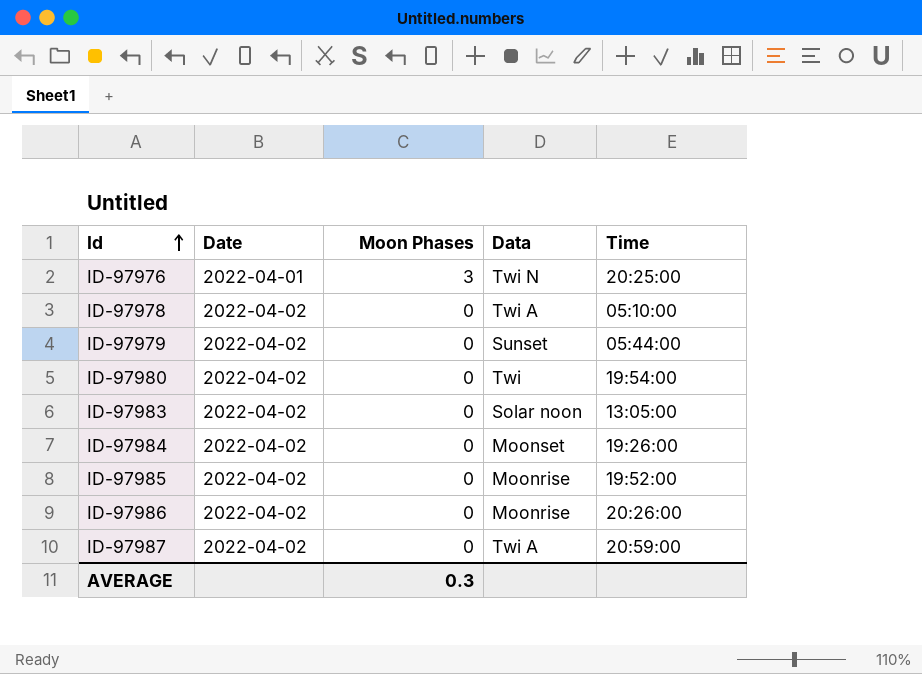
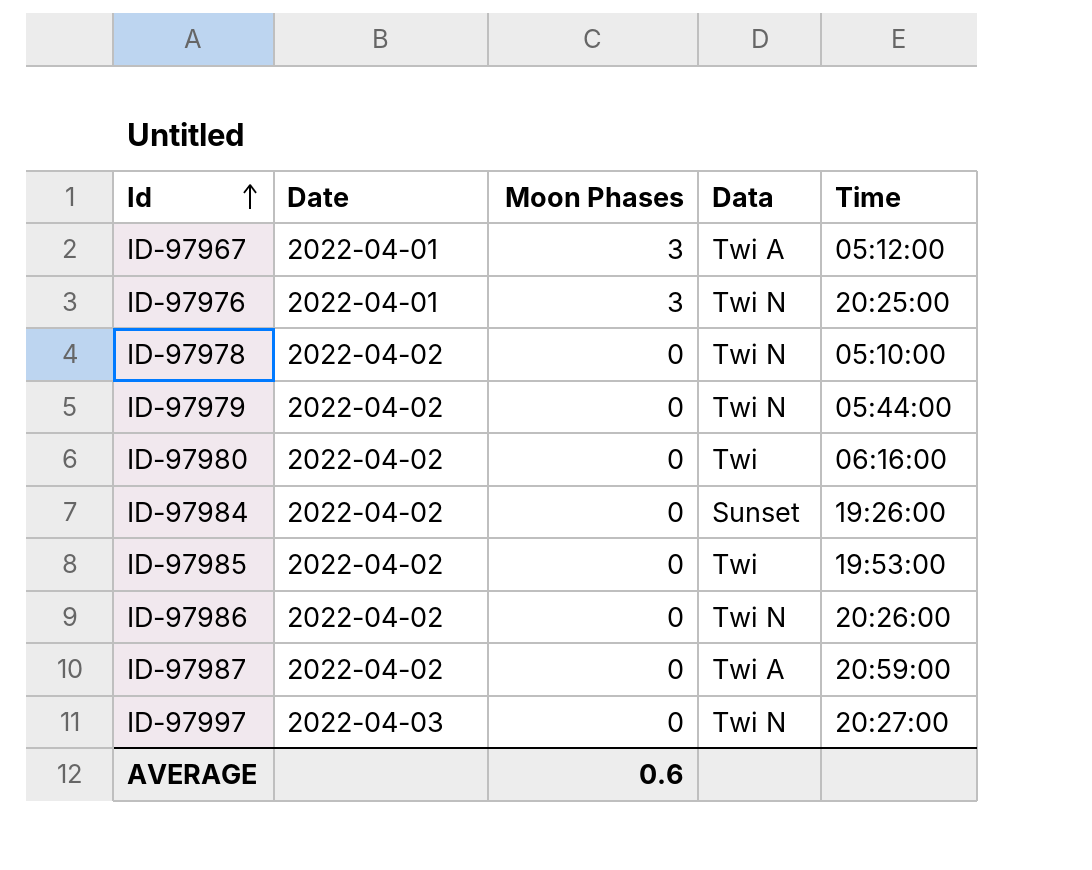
row ID-97983: 2022-04-02 | 0 | Solar noon | 13:05:00 -> none
row ID-97967: none -> 2022-04-01 | 3 | Twi A | 05:12:00
ID-97978 | Data: Twi A -> Twi N
ID-97979 | Data: Sunset -> Twi N
ID-97980 | Time: 19:54:00 -> 06:16:00
ID-97984 | Data: Moonset -> Sunset
ID-97985 | Data: Moonrise -> Twi
ID-97985 | Time: 19:52:00 -> 19:53:00
ID-97986 | Data: Moonrise -> Twi N
row ID-97997: none -> 2022-04-03 | 0 | Twi N | 20:27:00
AVERAGE | Moon Phases: 0.3 -> 0.6

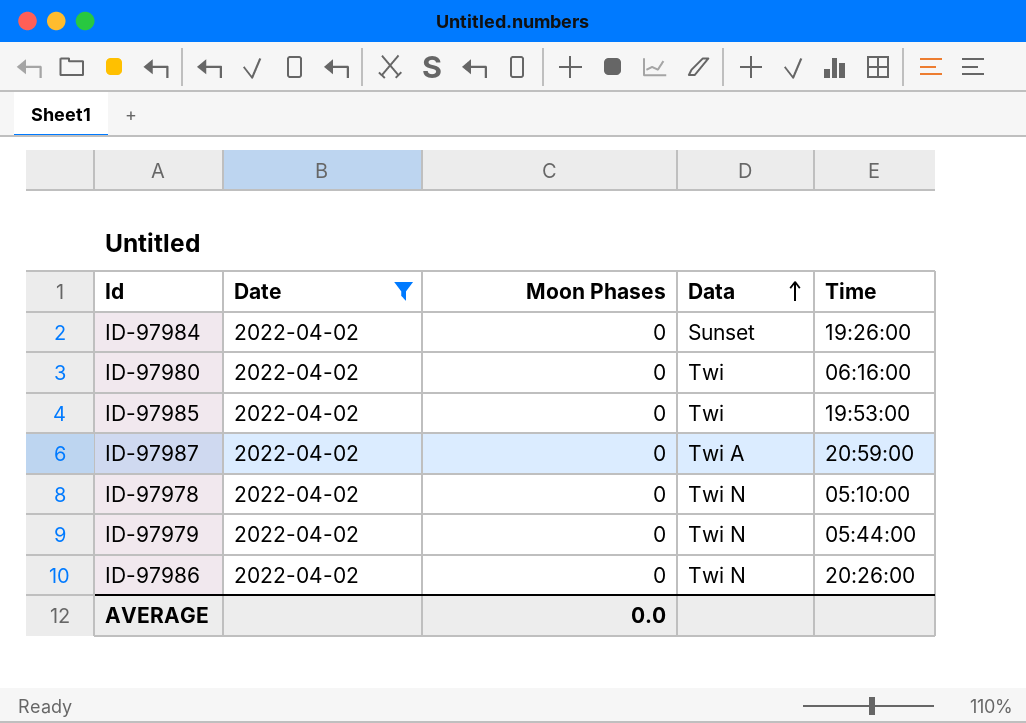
filter: none -> Date = 2022-04-02
row order: Id ascending -> Data ascending
AVERAGE | Moon Phases: 0.6 -> 0.0

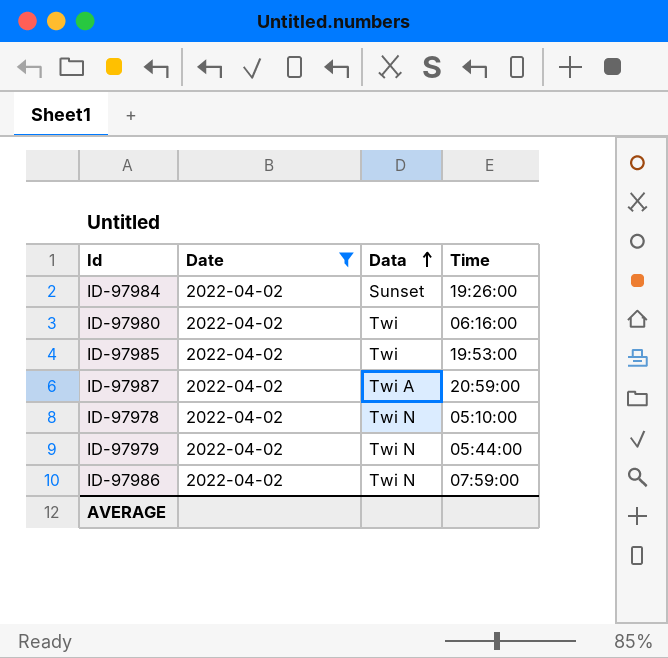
column Moon Phases | position: 3 -> none
ID-97986 | Time: 20:26:00 -> 07:59:00

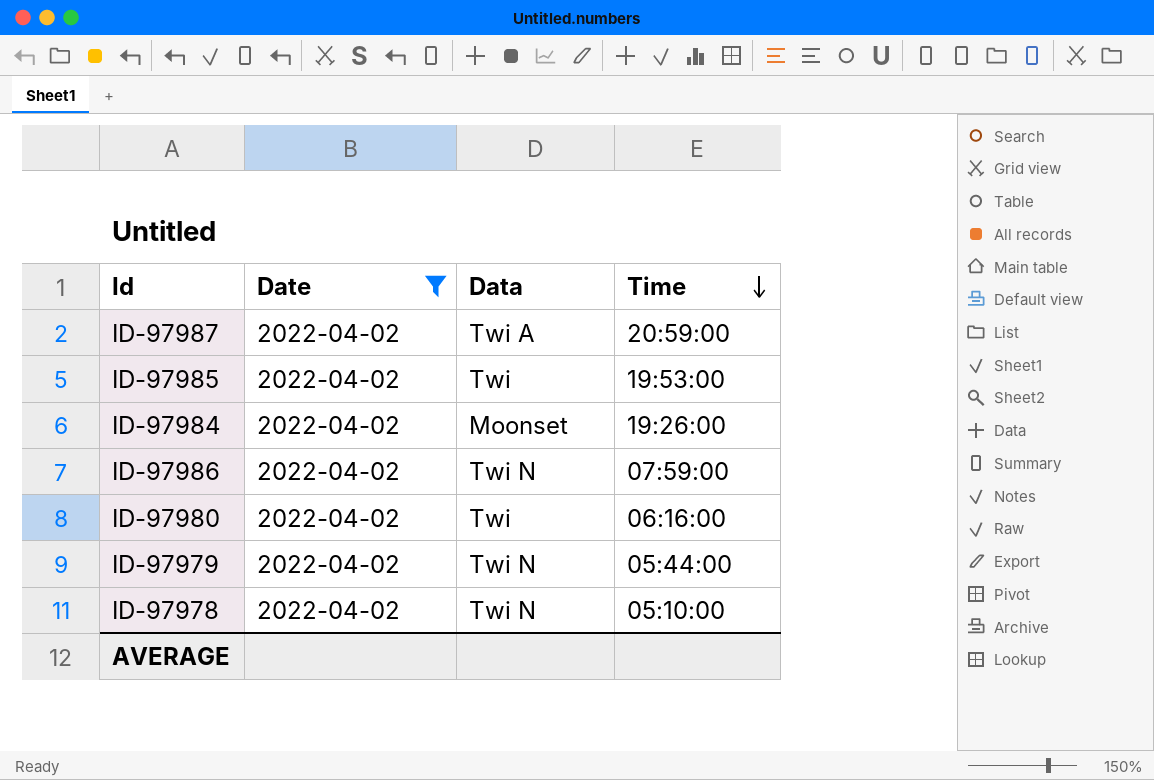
row order: Data ascending -> Time descending
ID-97984 | Data: Sunset -> Moonset

